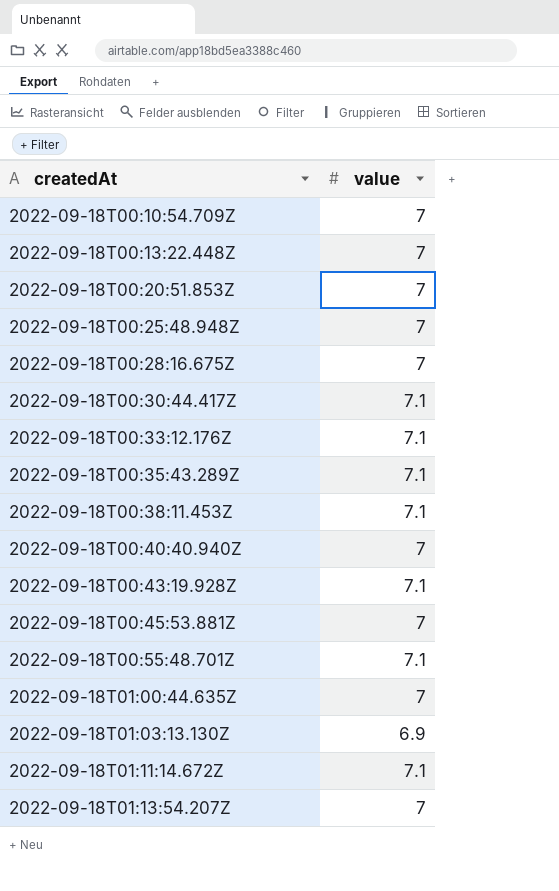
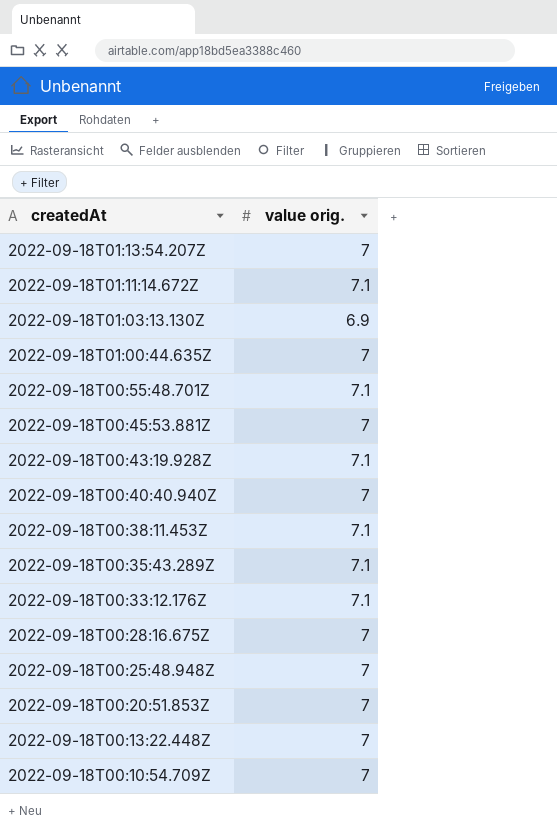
row order: createdAt ascending -> createdAt descending
column name: value -> value orig.
row 2022-09-18T00:30:44.417Z: 7.1 -> none

